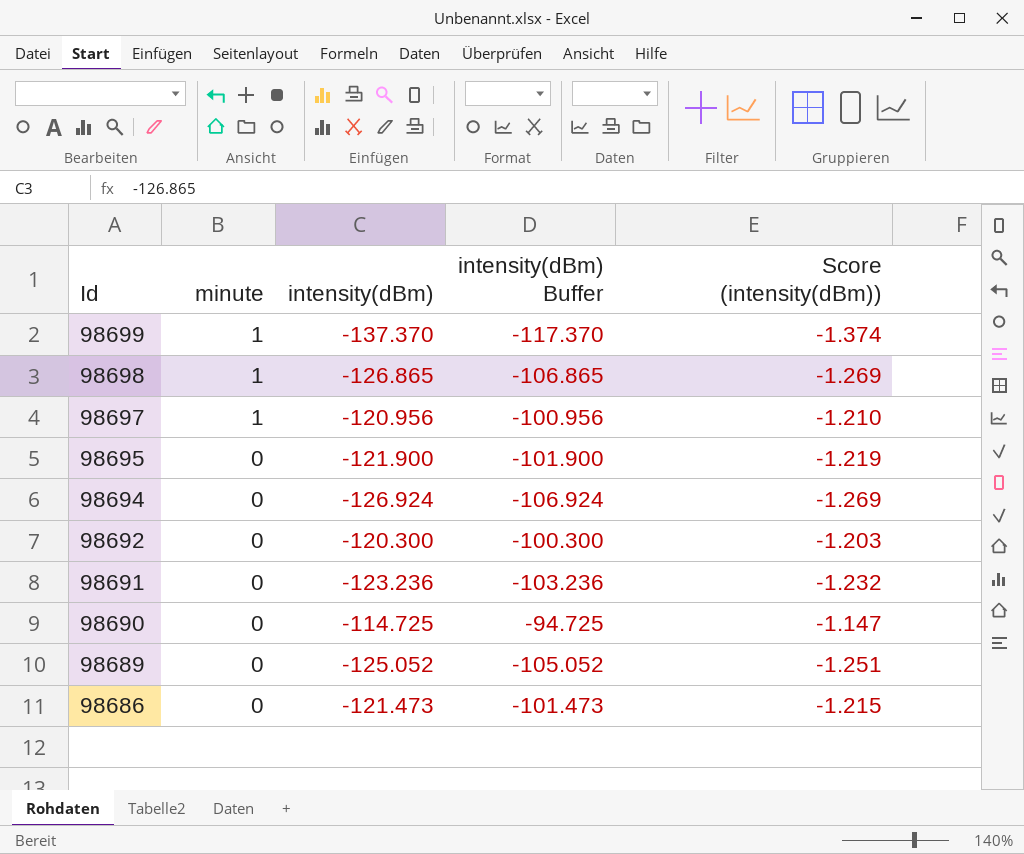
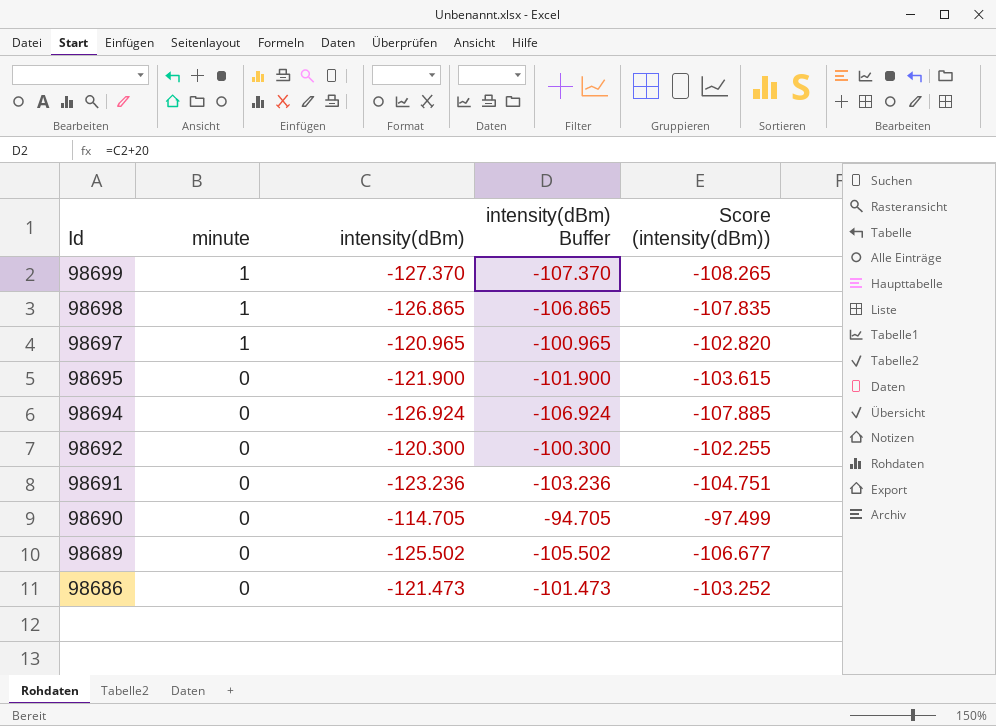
column Score (intensity(dBm)) | formula: [intensity(dBm)] * 0.01 -> [intensity(dBm)] * 0.85
98699 | intensity(dBm): -137.370 -> -127.370
98699 | intensity(dBm) Buffer: -117.370 -> -107.370
98697 | intensity(dBm): -120.956 -> -120.965
98697 | intensity(dBm) Buffer: -100.956 -> -100.965
98690 | intensity(dBm): -114.725 -> -114.705
98690 | intensity(dBm) Buffer: -94.725 -> -94.705
98689 | intensity(dBm): -125.052 -> -125.502
98689 | intensity(dBm) Buffer: -105.052 -> -105.502

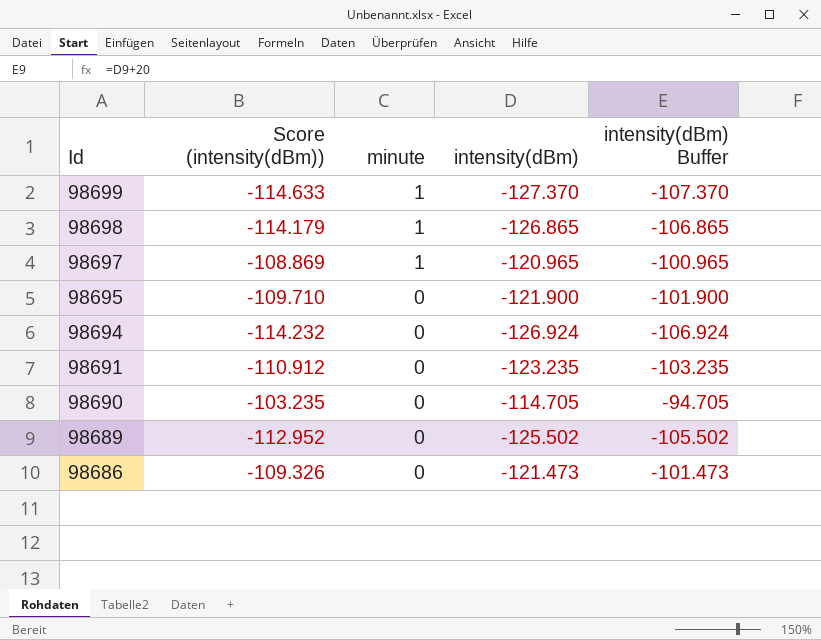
column Score (intensity(dBm)) | formula: [intensity(dBm)] * 0.85 -> [intensity(dBm)] * 0.9
column Score (intensity(dBm)) | position: 5 -> 2
row 98692: 0 | -120.300 | -100.300 | -102.255 -> none
98691 | intensity(dBm): -123.236 -> -123.235
98691 | intensity(dBm) Buffer: -103.236 -> -103.235

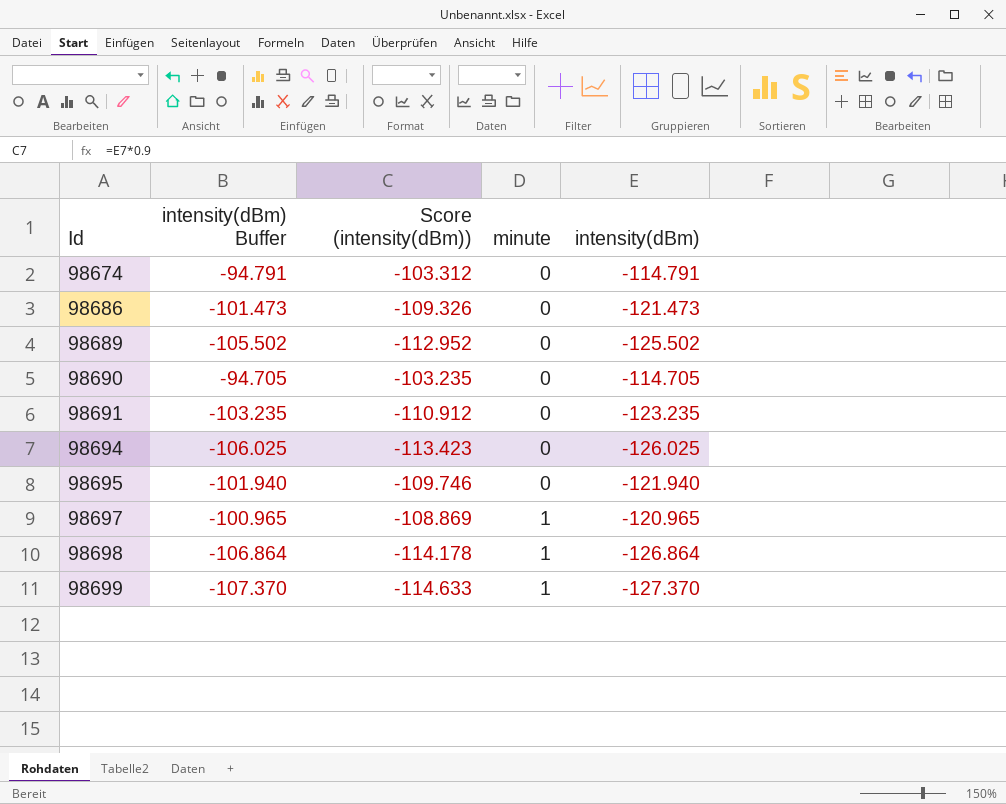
row order: Id descending -> Id ascending
column intensity(dBm) Buffer | position: 5 -> 2
row 98674: none -> -94.791 | -103.312 | 0 | -114.791
98694 | intensity(dBm) Buffer: -106.924 -> -106.025
98694 | Score (intensity(dBm)): -114.232 -> -113.423
98694 | intensity(dBm): -126.924 -> -126.025
98695 | intensity(dBm) Buffer: -101.900 -> -101.940
98695 | Score (intensity(dBm)): -109.710 -> -109.746
98695 | intensity(dBm): -121.900 -> -121.940
98698 | intensity(dBm) Buffer: -106.865 -> -106.864
98698 | Score (intensity(dBm)): -114.179 -> -114.178
98698 | intensity(dBm): -126.865 -> -126.864

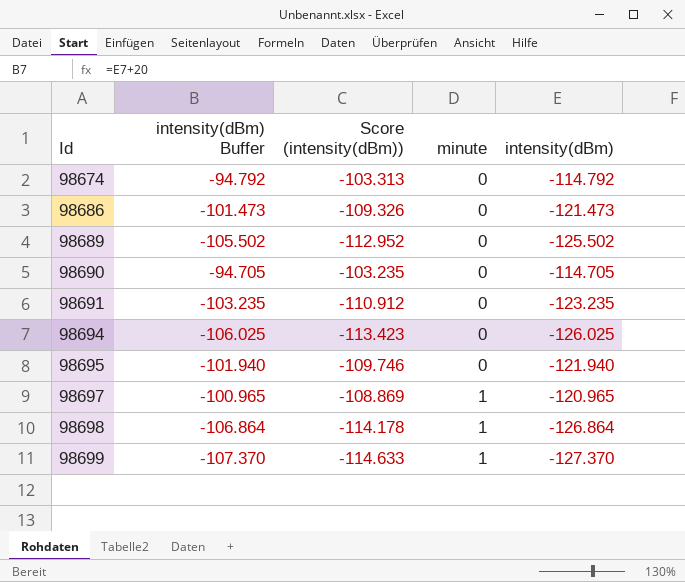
98674 | intensity(dBm) Buffer: -94.791 -> -94.792
98674 | Score (intensity(dBm)): -103.312 -> -103.313
98674 | intensity(dBm): -114.791 -> -114.792

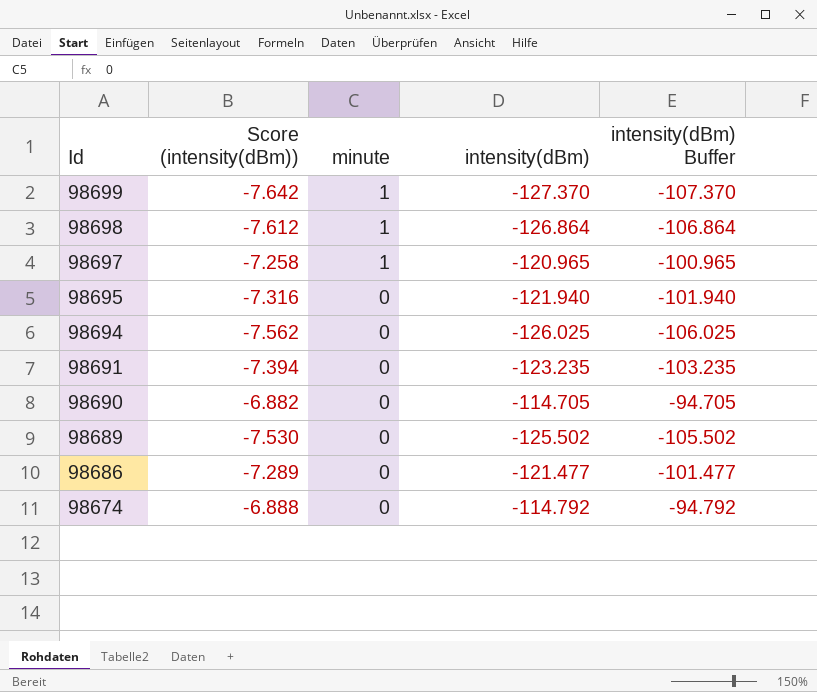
row order: Id ascending -> Id descending
column Score (intensity(dBm)) | formula: [intensity(dBm)] * 0.9 -> [intensity(dBm)] * 0.06
column intensity(dBm) Buffer | position: 2 -> 5
98686 | intensity(dBm): -121.473 -> -121.477
98686 | intensity(dBm) Buffer: -101.473 -> -101.477

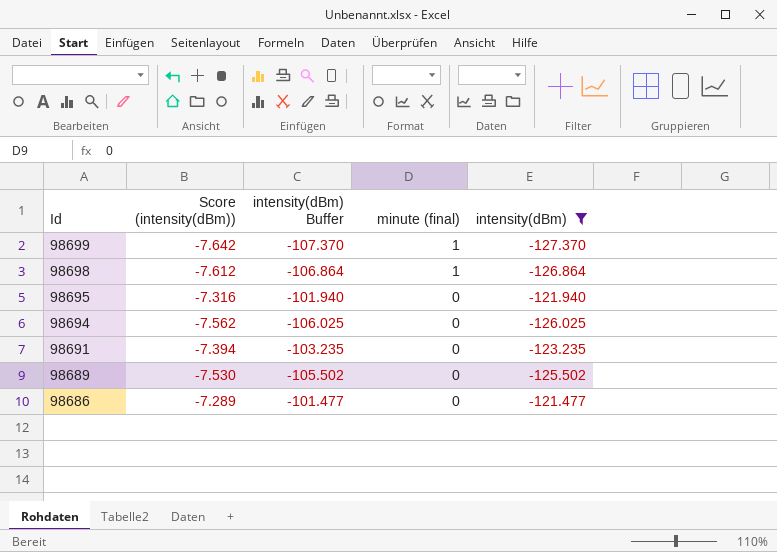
filter: none -> intensity(dBm) <= -121.477
column intensity(dBm) Buffer | position: 5 -> 3
column name: minute -> minute (final)

